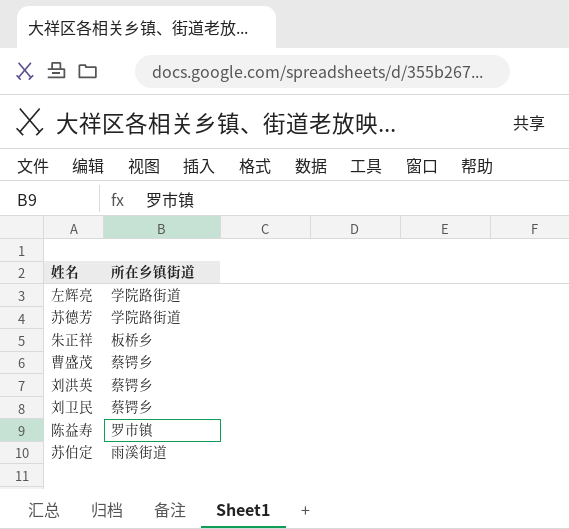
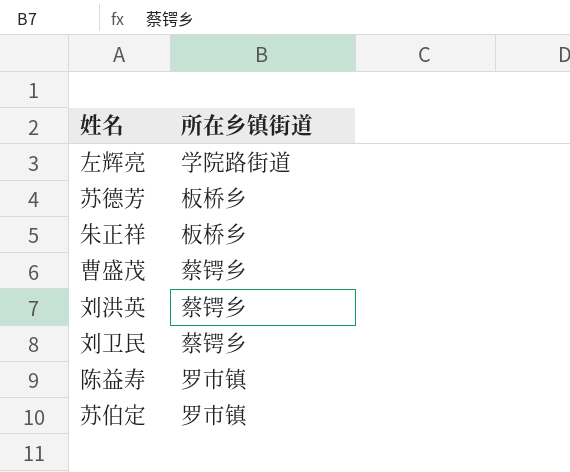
苏德芳 | 所在乡镇街道: 学院路街道 -> 板桥乡
苏伯定 | 所在乡镇街道: 雨溪街道 -> 罗市镇

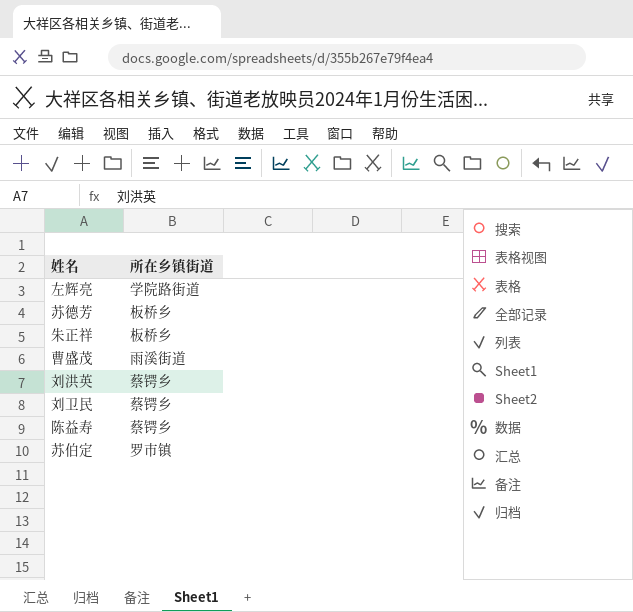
曹盛茂 | 所在乡镇街道: 蔡锷乡 -> 雨溪街道
陈益寿 | 所在乡镇街道: 罗市镇 -> 蔡锷乡

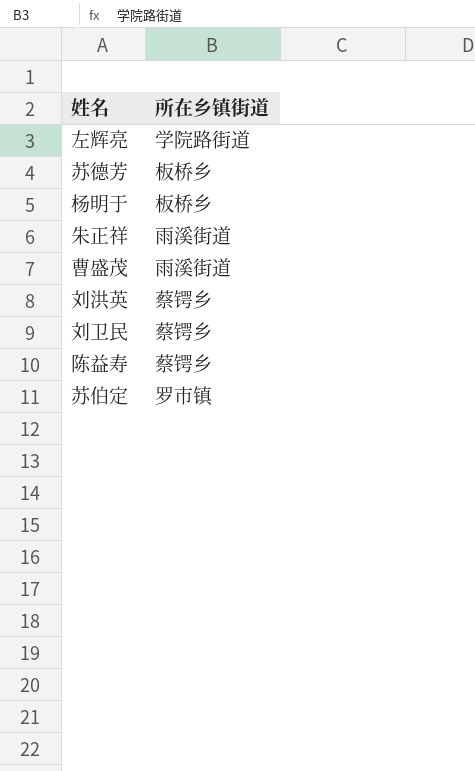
row 杨明于: none -> 板桥乡
朱正祥 | 所在乡镇街道: 板桥乡 -> 雨溪街道

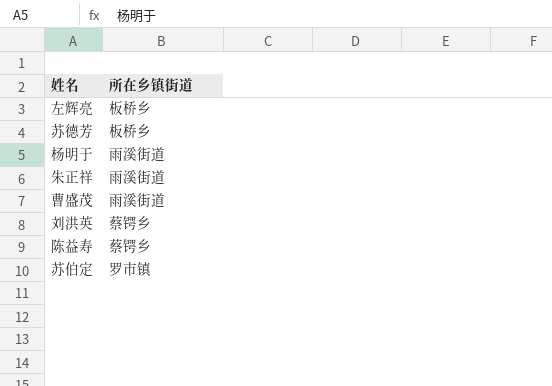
row 刘卫民: 蔡锷乡 -> none
左辉亮 | 所在乡镇街道: 学院路街道 -> 板桥乡
杨明于 | 所在乡镇街道: 板桥乡 -> 雨溪街道

